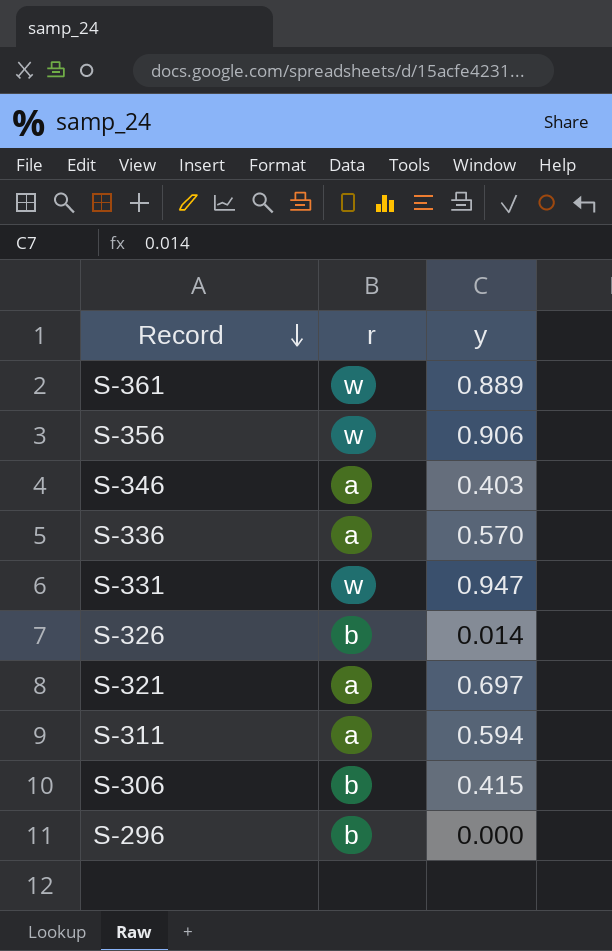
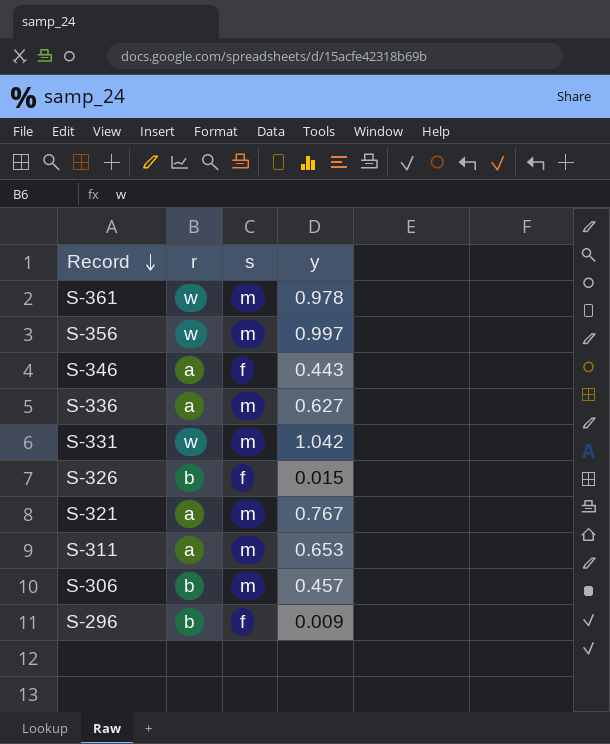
column s | position: none -> 3
S-361 | y: 0.889 -> 0.978
S-356 | y: 0.906 -> 0.997
S-346 | y: 0.403 -> 0.443
S-336 | y: 0.570 -> 0.627
S-331 | y: 0.947 -> 1.042
S-326 | y: 0.014 -> 0.015
S-321 | y: 0.697 -> 0.767
S-311 | y: 0.594 -> 0.653
S-306 | y: 0.415 -> 0.457
S-296 | y: 0.000 -> 0.009

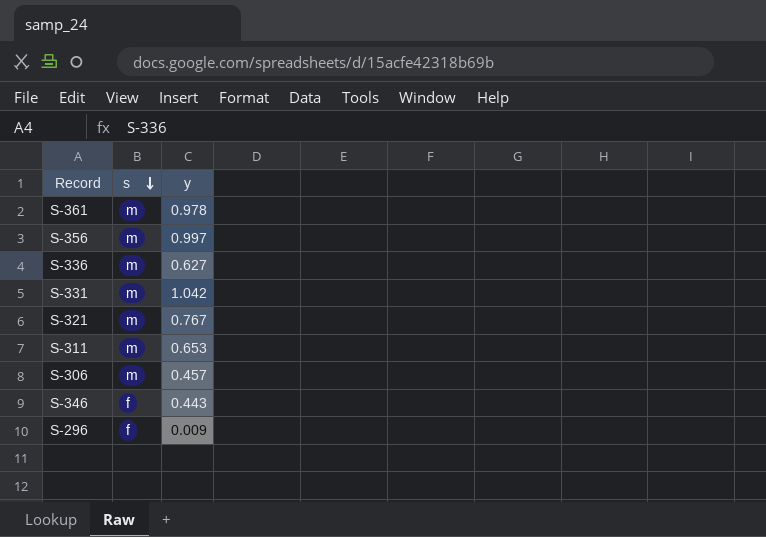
row order: Record descending -> s descending
column r | position: 2 -> none
row S-326: b | f | 0.015 -> none

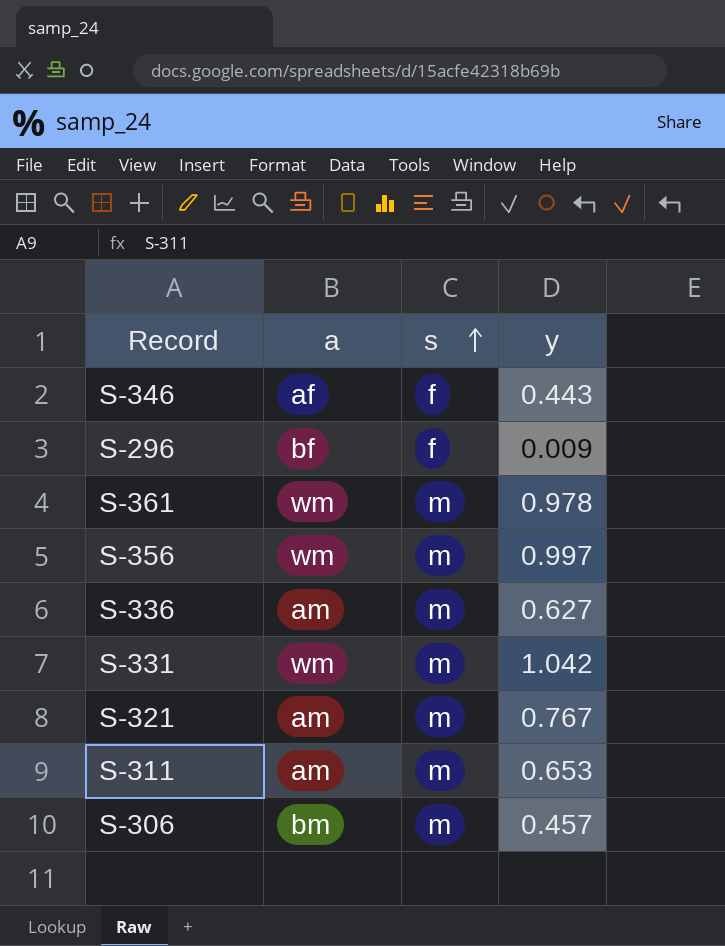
row order: s descending -> s ascending
column a | position: none -> 2

